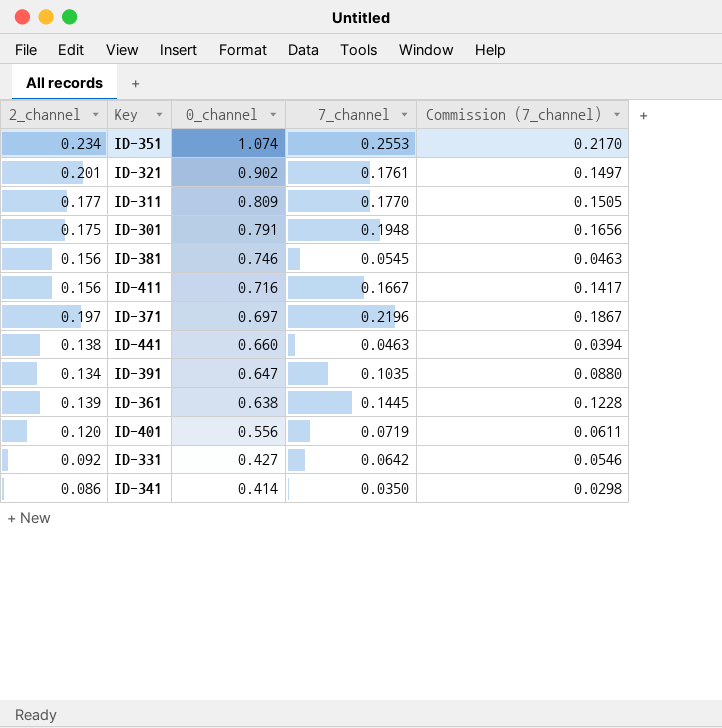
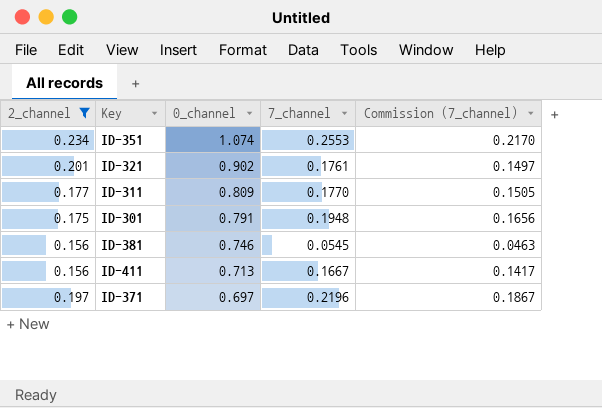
filter: none -> 2_channel >= 0.156
ID-411 | 0_channel: 0.716 -> 0.713

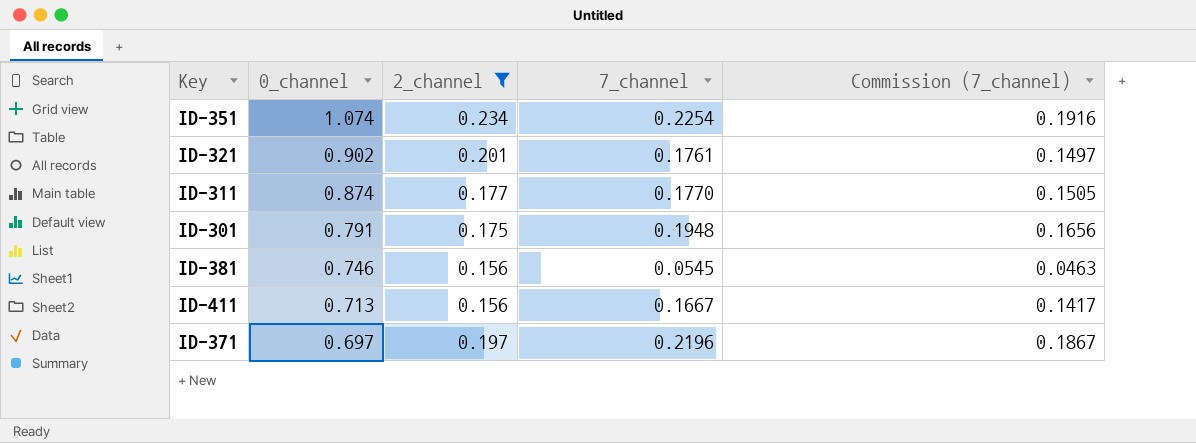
column 2_channel | position: 1 -> 3
ID-351 | 7_channel: 0.2553 -> 0.2254
ID-351 | Commission (7_channel): 0.2170 -> 0.1916
ID-311 | 0_channel: 0.809 -> 0.874

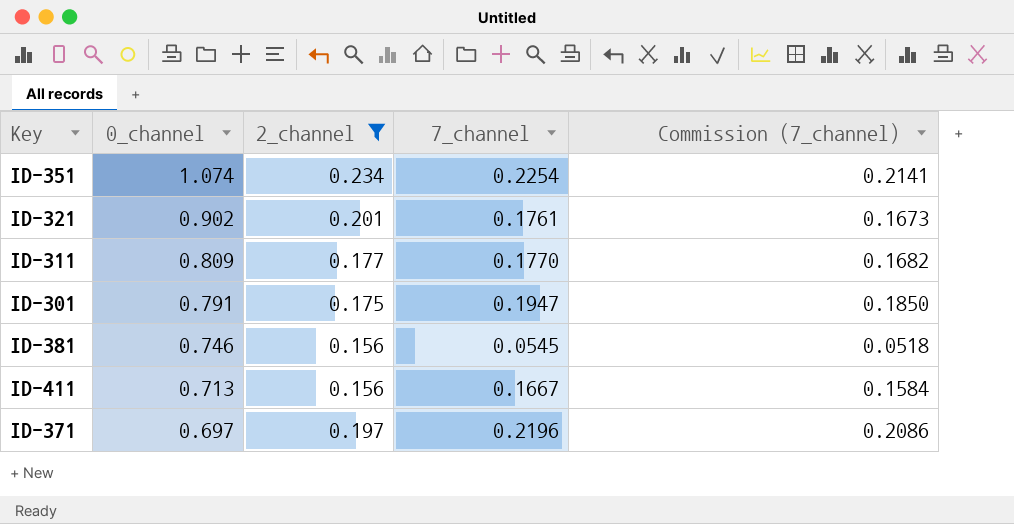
column Commission (7_channel) | formula: [7_channel] * 0.85 -> [7_channel] * 0.95
ID-311 | 0_channel: 0.874 -> 0.809
ID-301 | 7_channel: 0.1948 -> 0.1947

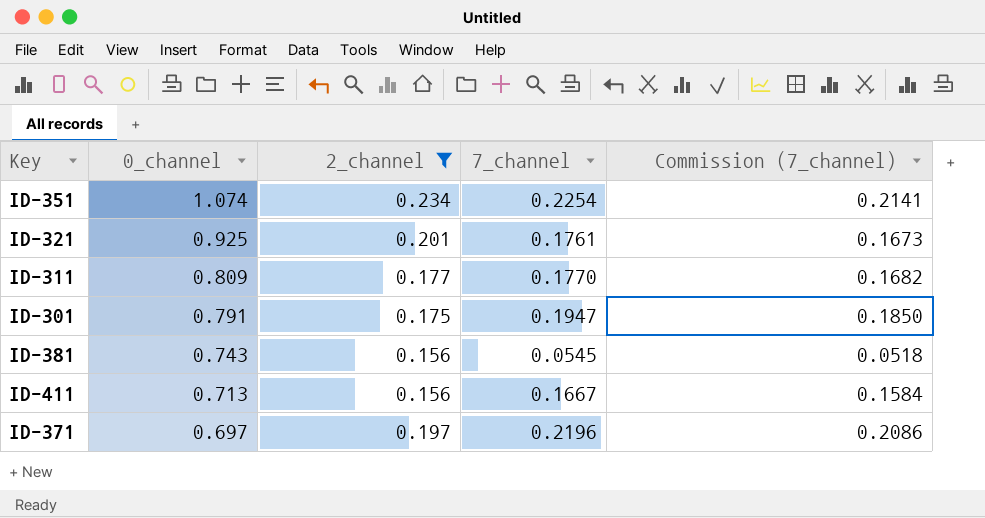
ID-321 | 0_channel: 0.902 -> 0.925
ID-381 | 0_channel: 0.746 -> 0.743

